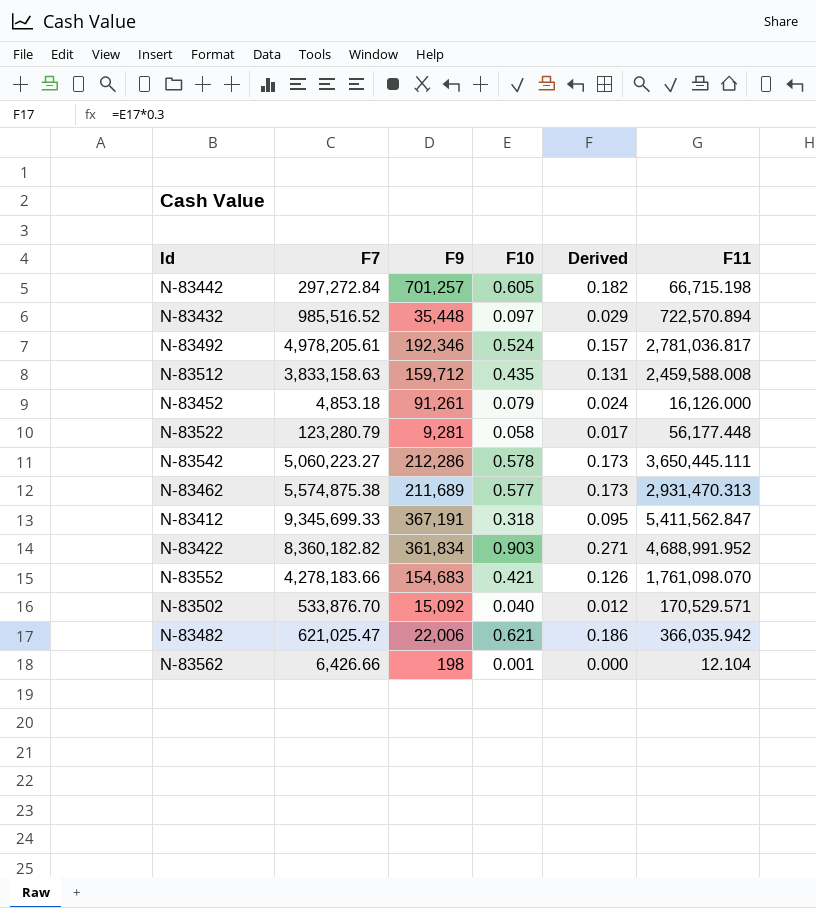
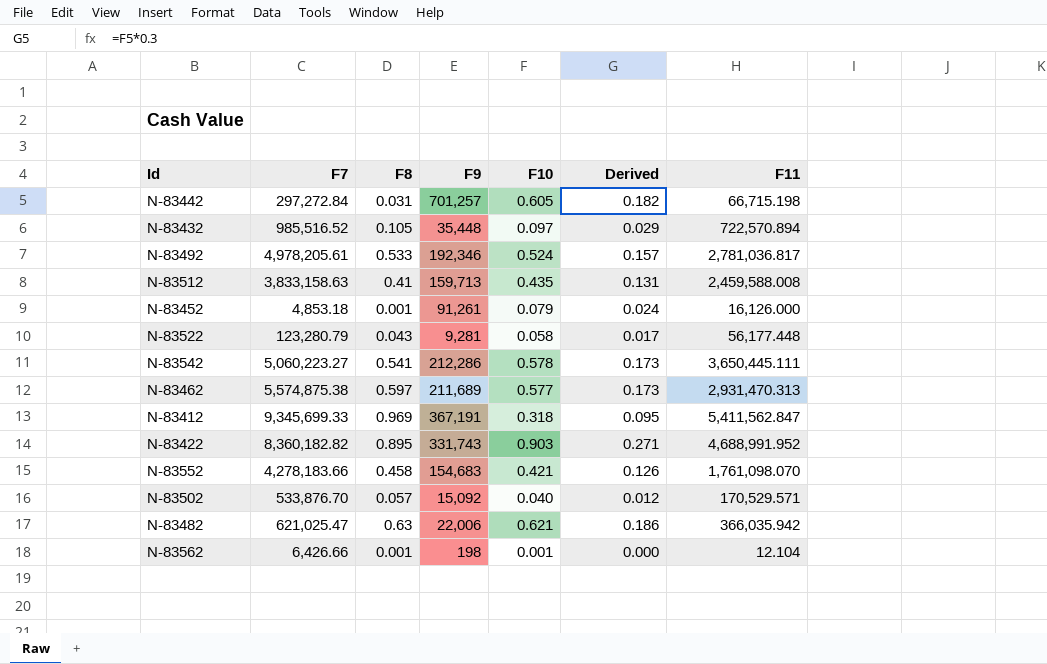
column F8 | position: none -> 3
N-83512 | F9: 159,712 -> 159,713
N-83422 | F9: 361,834 -> 331,743

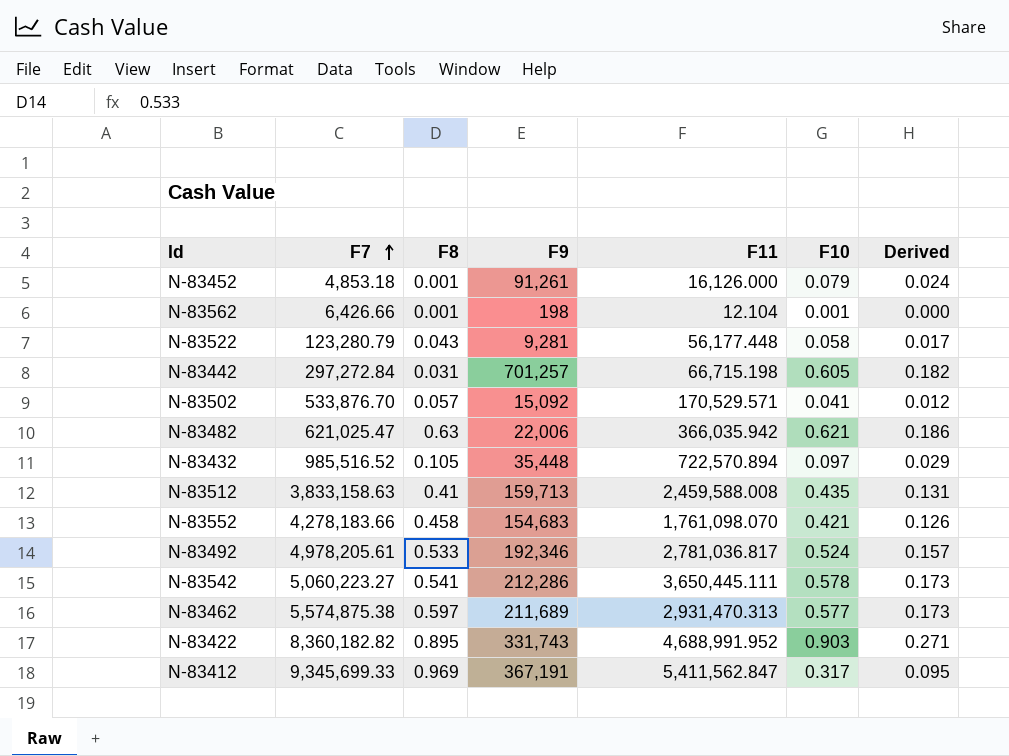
row order: none -> F7 ascending
column F11 | position: 7 -> 5
N-83502 | F10: 0.040 -> 0.041
N-83412 | F10: 0.318 -> 0.317

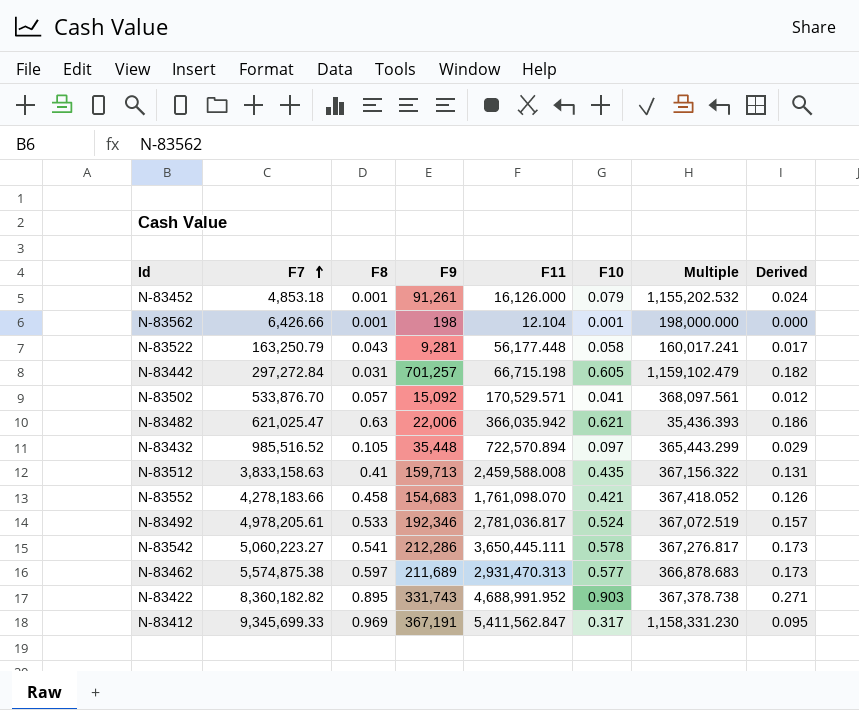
column Multiple | formula: none -> [F9] / [F10]
N-83522 | F7: 123,280.79 -> 163,250.79

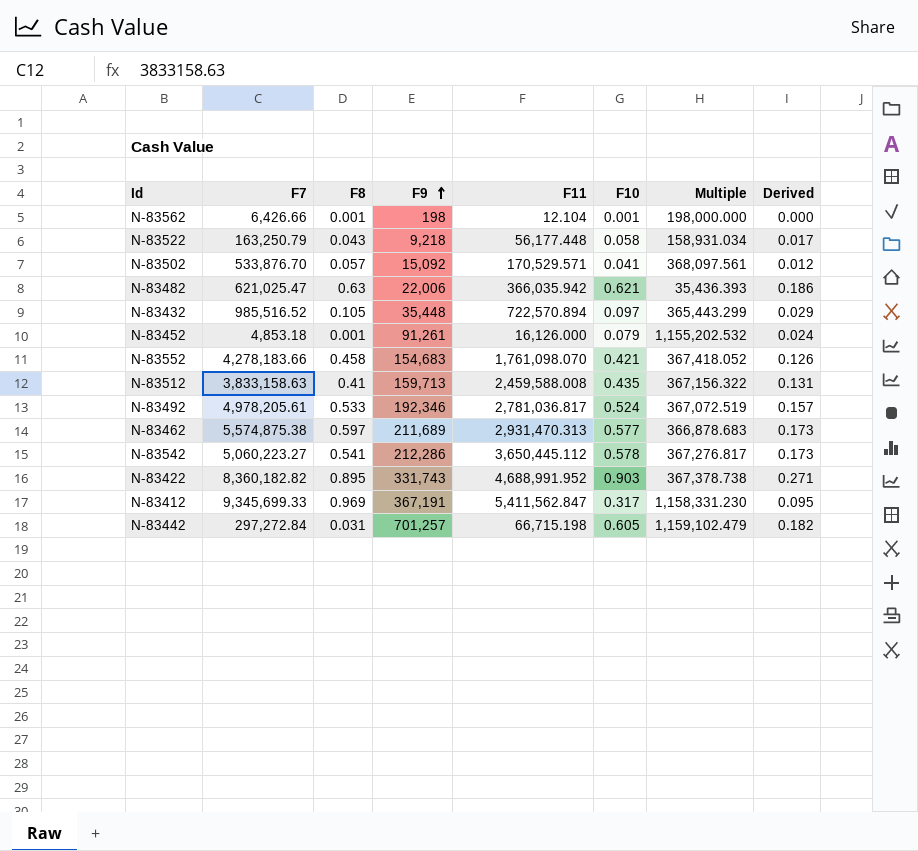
row order: F7 ascending -> F9 ascending
N-83522 | F9: 9,281 -> 9,218
N-83522 | Multiple: 160,017.241 -> 158,931.034
N-83542 | F11: 3,650,445.111 -> 3,650,445.112

